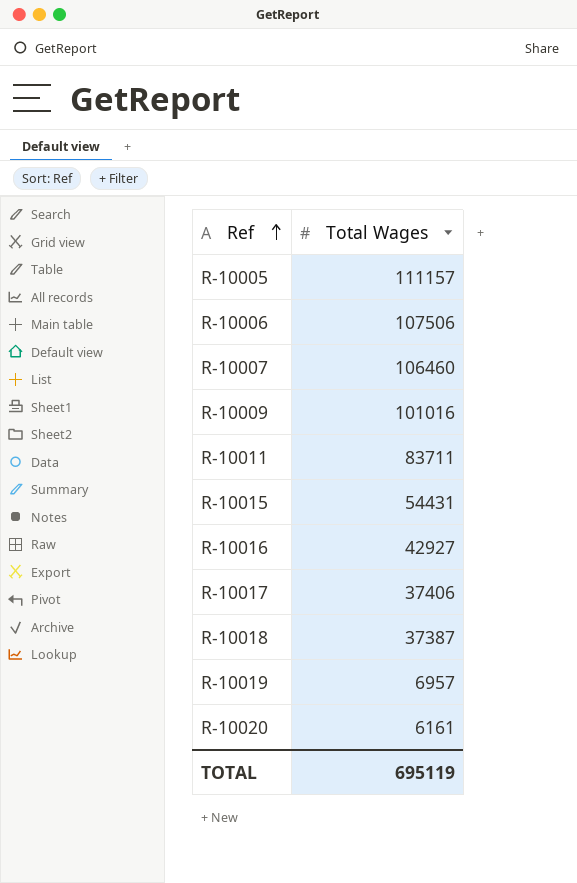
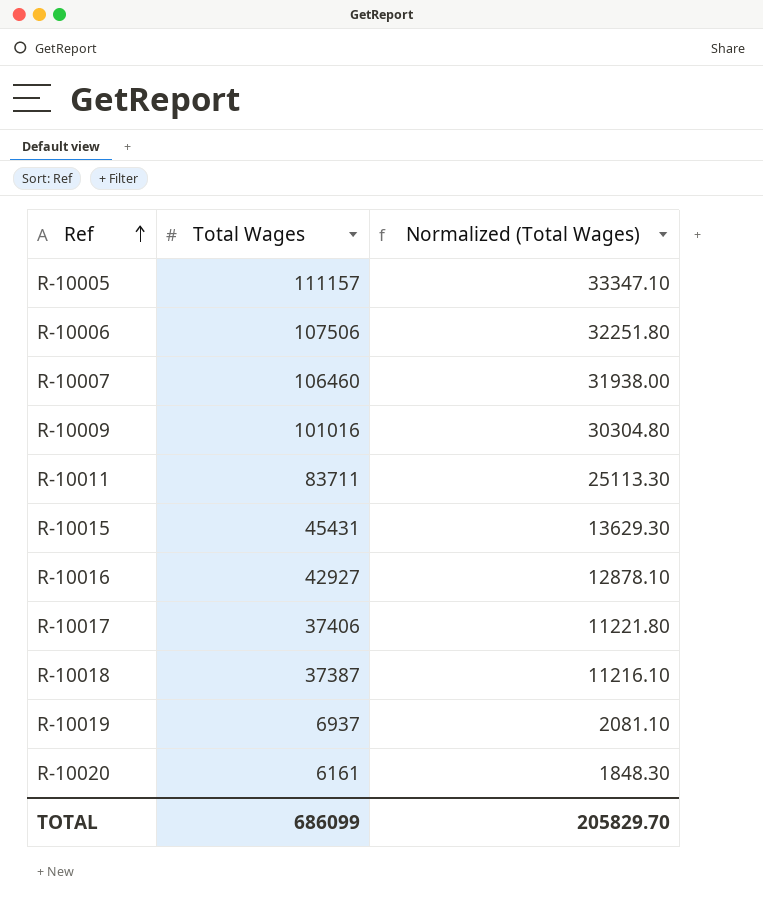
column Normalized (Total Wages) | formula: none -> [Total Wages] * 0.3
R-10015 | Total Wages: 54431 -> 45431
R-10019 | Total Wages: 6957 -> 6937
TOTAL | Total Wages: 695119 -> 686099

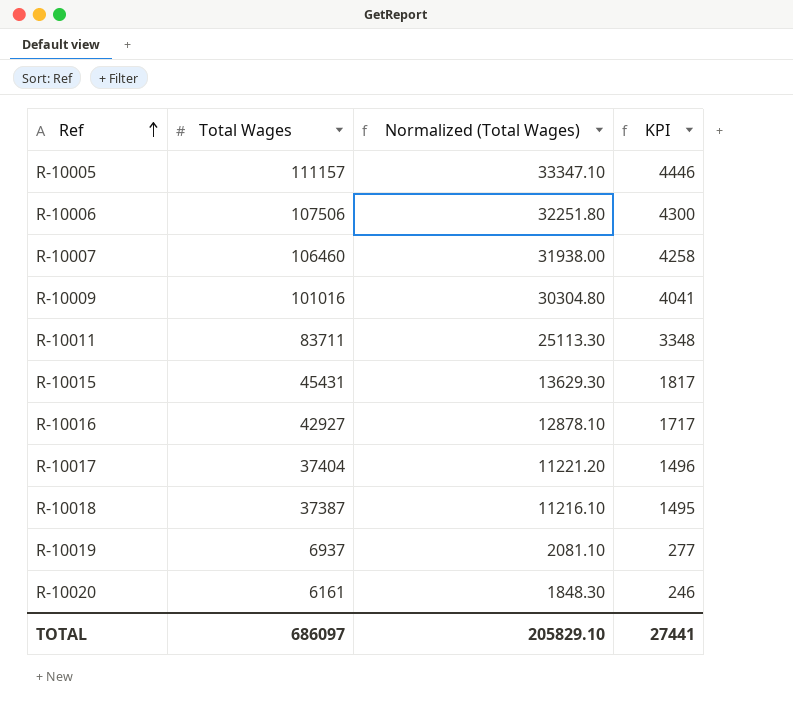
column KPI | formula: none -> [Total Wages] * 0.04
R-10017 | Total Wages: 37406 -> 37404
R-10017 | Normalized (Total Wages): 11221.80 -> 11221.20
TOTAL | Total Wages: 686099 -> 686097
TOTAL | Normalized (Total Wages): 205829.70 -> 205829.10

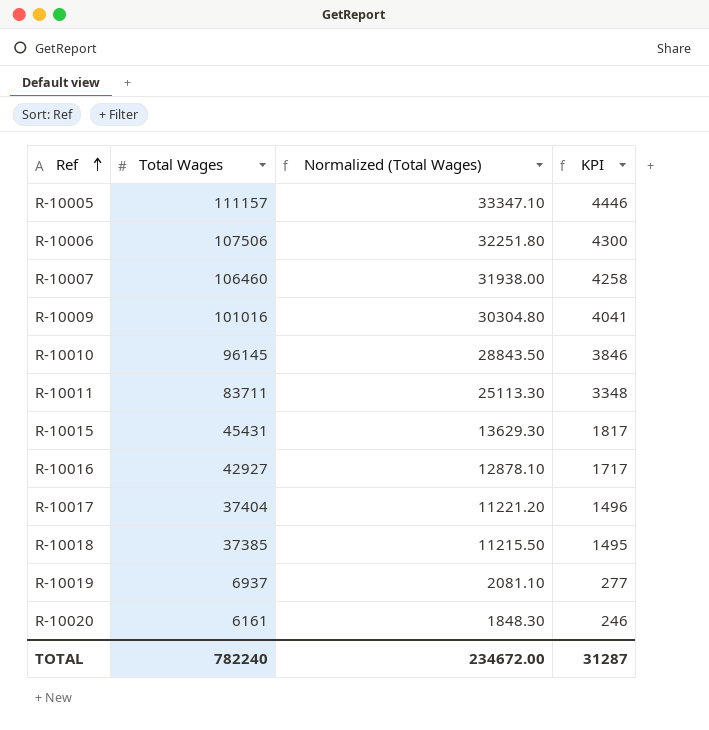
row R-10010: none -> 96145 | 28843.50 | 3846
R-10018 | Total Wages: 37387 -> 37385
R-10018 | Normalized (Total Wages): 11216.10 -> 11215.50
TOTAL | Total Wages: 686097 -> 782240
TOTAL | Normalized (Total Wages): 205829.10 -> 234672.00
TOTAL | KPI: 27441 -> 31287

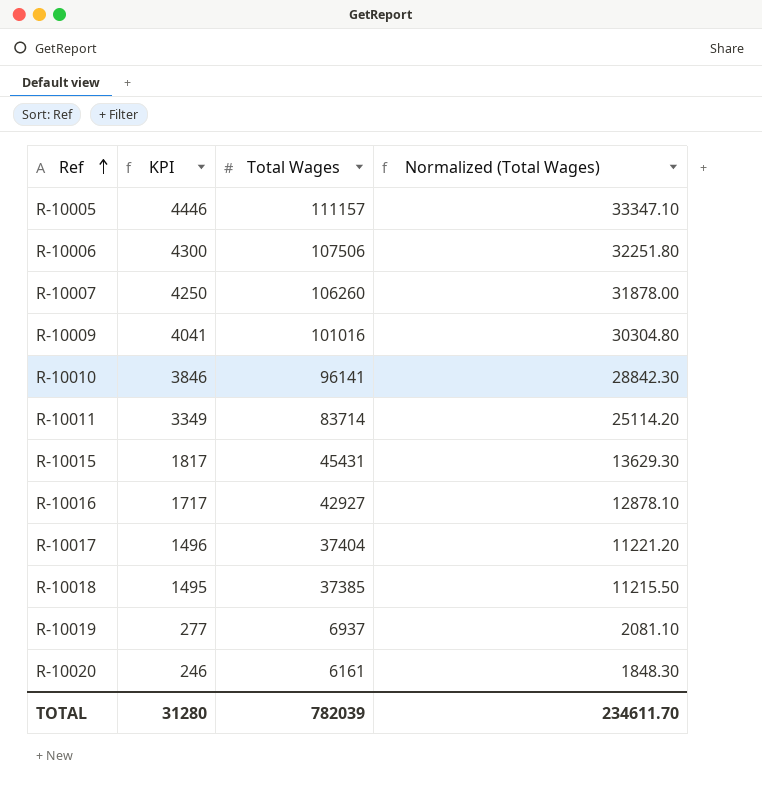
column KPI | position: 4 -> 2
R-10007 | KPI: 4258 -> 4250
R-10007 | Total Wages: 106460 -> 106260
R-10007 | Normalized (Total Wages): 31938.00 -> 31878.00
R-10010 | Total Wages: 96145 -> 96141
R-10010 | Normalized (Total Wages): 28843.50 -> 28842.30
R-10011 | KPI: 3348 -> 3349
R-10011 | Total Wages: 83711 -> 83714
R-10011 | Normalized (Total Wages): 25113.30 -> 25114.20
TOTAL | KPI: 31287 -> 31280
TOTAL | Total Wages: 782240 -> 782039
TOTAL | Normalized (Total Wages): 234672.00 -> 234611.70

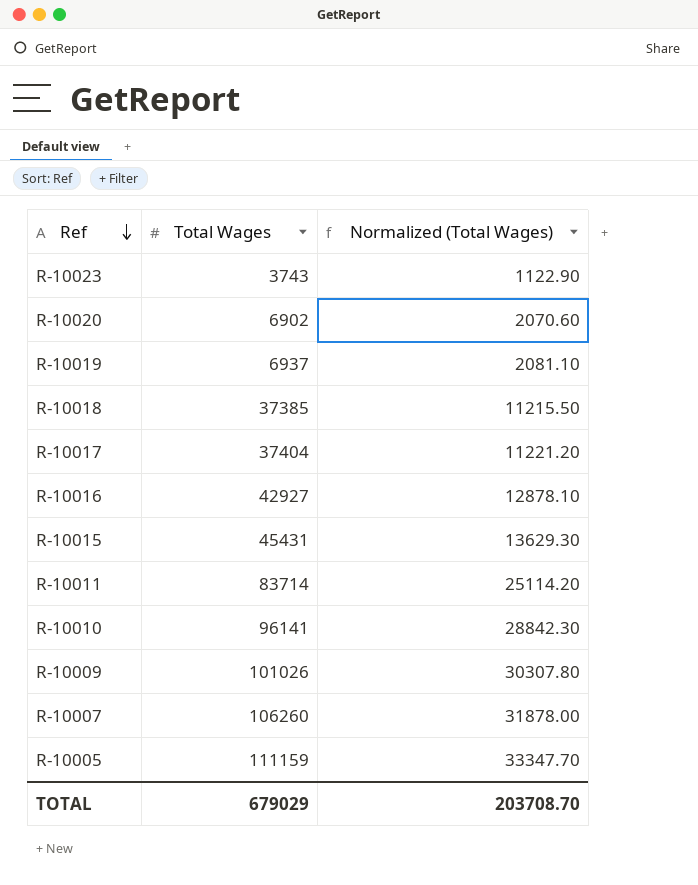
row order: Ref ascending -> Ref descending
column KPI | formula: [Total Wages] * 0.04 -> none
row R-10006: 4300 | 107506 | 32251.80 -> none
row R-10023: none -> 3743 | 1122.90
R-10020 | Total Wages: 6161 -> 6902
R-10020 | Normalized (Total Wages): 1848.30 -> 2070.60
R-10009 | Total Wages: 101016 -> 101026
R-10009 | Normalized (Total Wages): 30304.80 -> 30307.80
R-10005 | Total Wages: 111157 -> 111159
R-10005 | Normalized (Total Wages): 33347.10 -> 33347.70
TOTAL | Total Wages: 782039 -> 679029
TOTAL | Normalized (Total Wages): 234611.70 -> 203708.70

